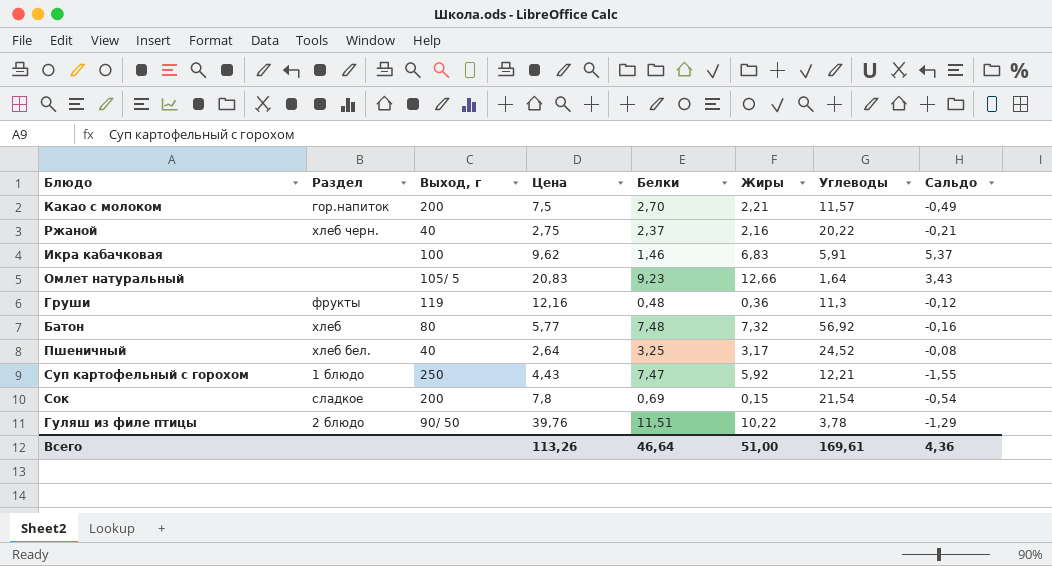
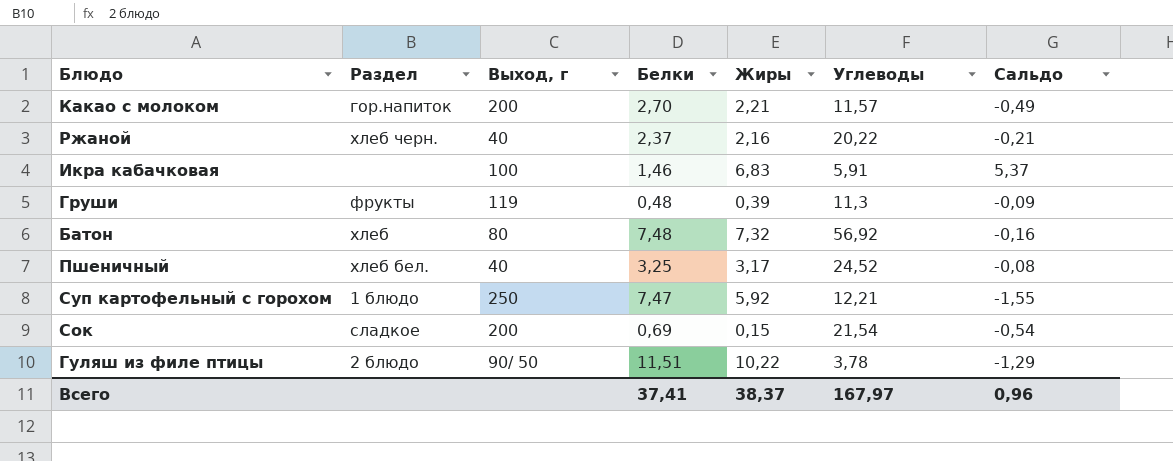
column Цена | position: 4 -> none
row Омлет натуральный: none | 105/ 5 | 20,83 | 9,23 | 12,66 | 1,64 | 3,43 -> none
Груши | Жиры: 0,36 -> 0,39
Груши | Сальдо: -0,12 -> -0,09
Всего | Белки: 46,64 -> 37,41
Всего | Жиры: 51,00 -> 38,37
Всего | Углеводы: 169,61 -> 167,97
Всего | Сальдо: 4,36 -> 0,96

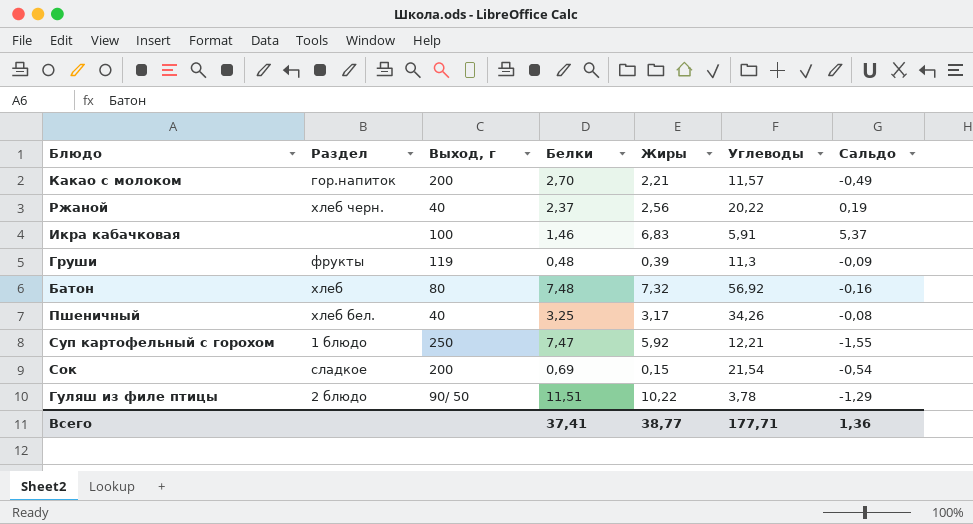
Ржаной | Жиры: 2,16 -> 2,56
Ржаной | Сальдо: -0,21 -> 0,19
Пшеничный | Углеводы: 24,52 -> 34,26
Всего | Жиры: 38,37 -> 38,77
Всего | Углеводы: 167,97 -> 177,71
Всего | Сальдо: 0,96 -> 1,36

